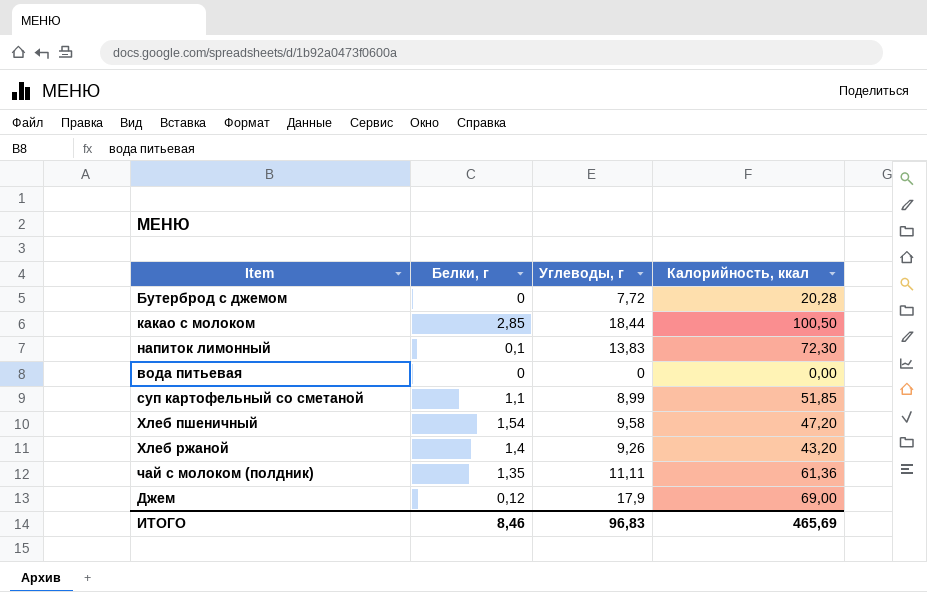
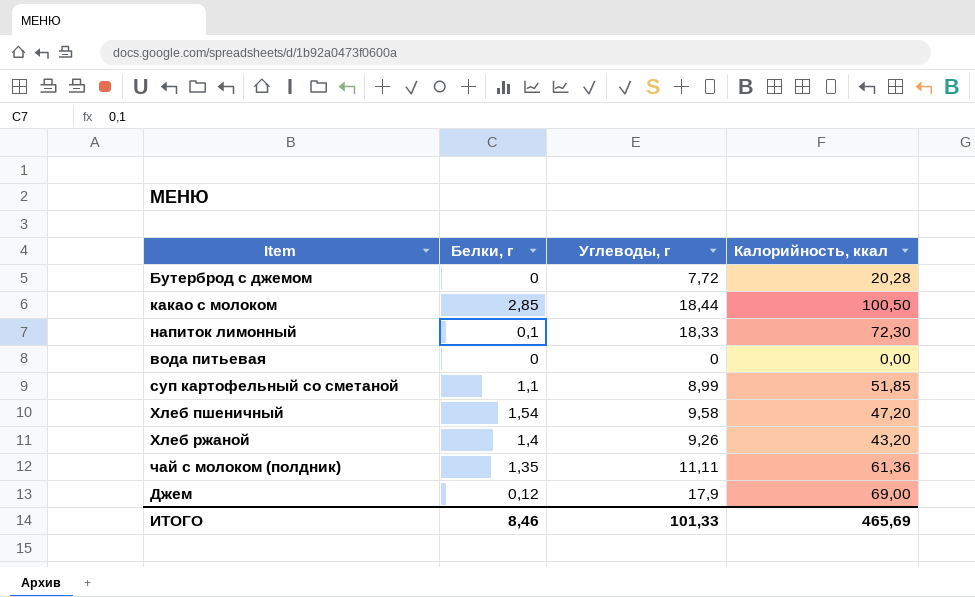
напиток лимонный | Углеводы, г: 13,83 -> 18,33
ИТОГО | Углеводы, г: 96,83 -> 101,33

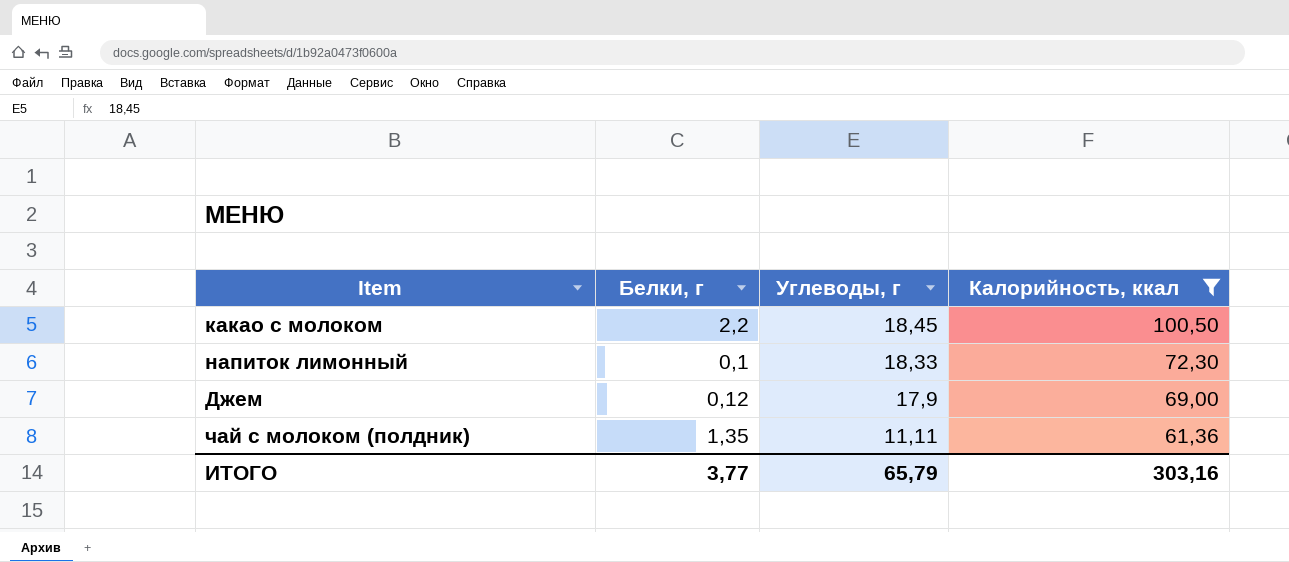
filter: none -> Калорийность, ккал >= 61,36
row order: none -> Углеводы, г descending
какао с молоком | Белки, г: 2,85 -> 2,2
какао с молоком | Углеводы, г: 18,44 -> 18,45
ИТОГО | Белки, г: 8,46 -> 3,77
ИТОГО | Углеводы, г: 101,33 -> 65,79
ИТОГО | Калорийность, ккал: 465,69 -> 303,16

